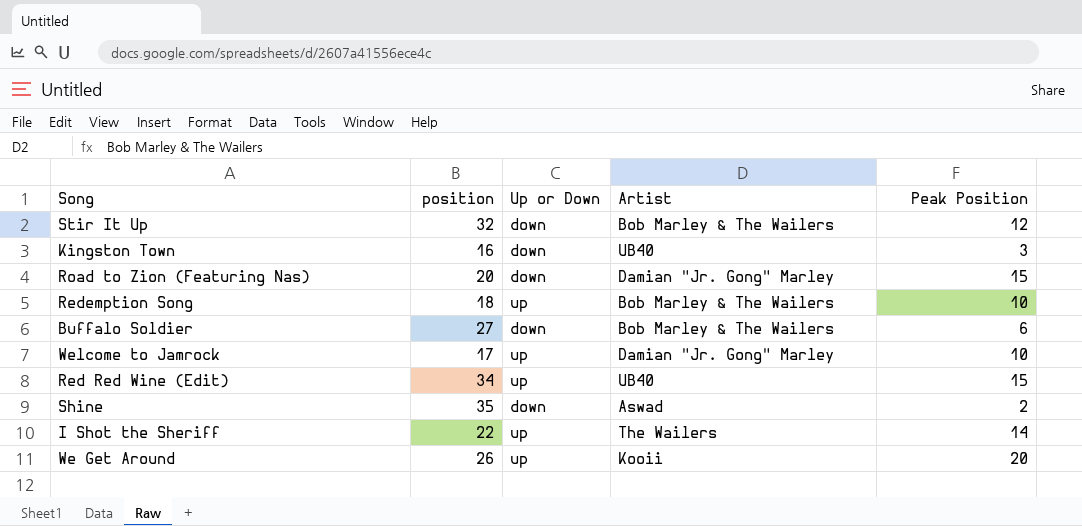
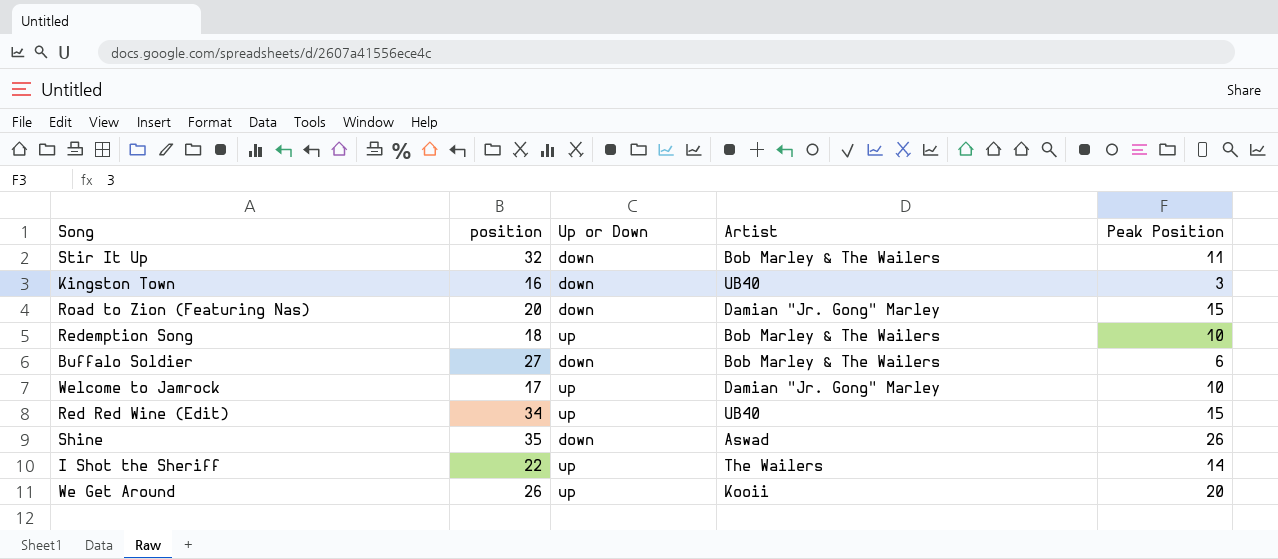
Stir It Up | Peak Position: 12 -> 11
Shine | Peak Position: 2 -> 26

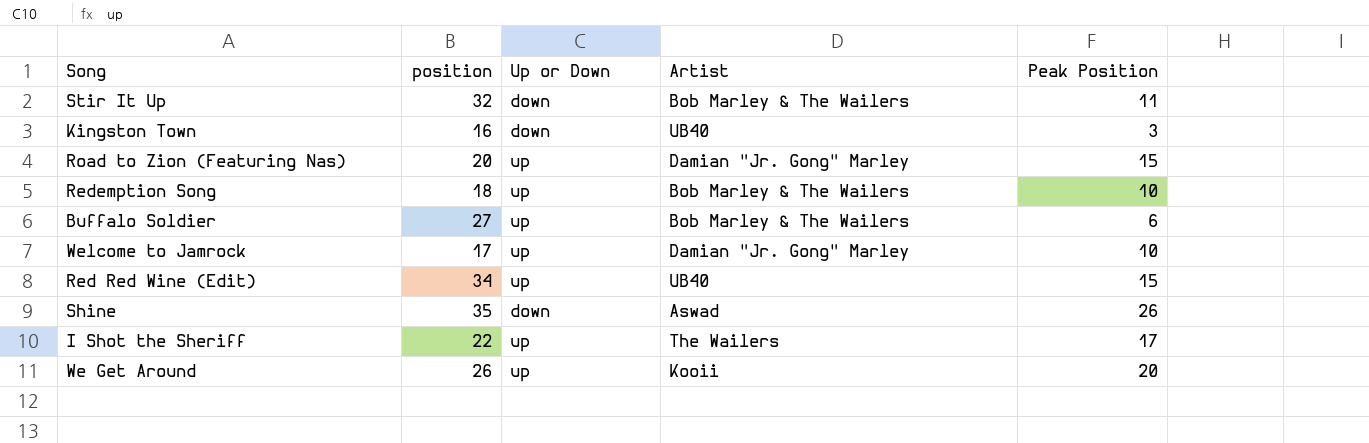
Road to Zion (Featuring Nas) | Up or Down: down -> up
Buffalo Soldier | Up or Down: down -> up
I Shot the Sheriff | Peak Position: 14 -> 17

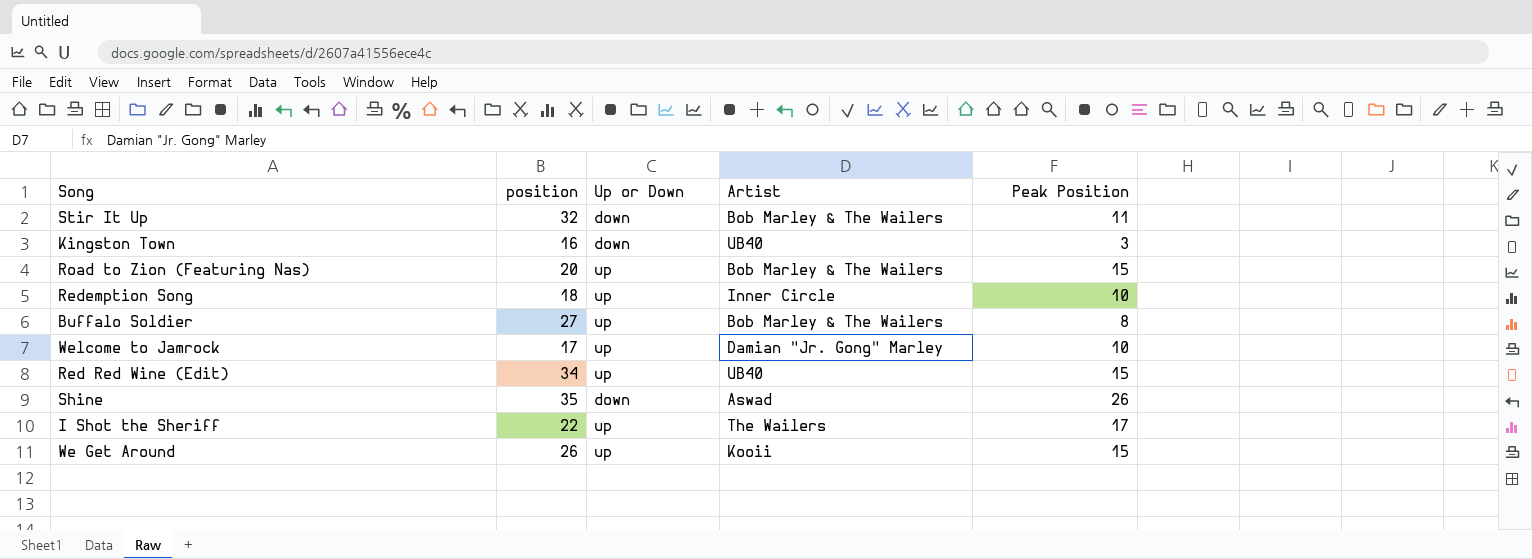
Road to Zion (Featuring Nas) | Artist: Damian "Jr. Gong" Marley -> Bob Marley & The Wailers
Redemption Song | Artist: Bob Marley & The Wailers -> Inner Circle
Buffalo Soldier | Peak Position: 6 -> 8
We Get Around | Peak Position: 20 -> 15

